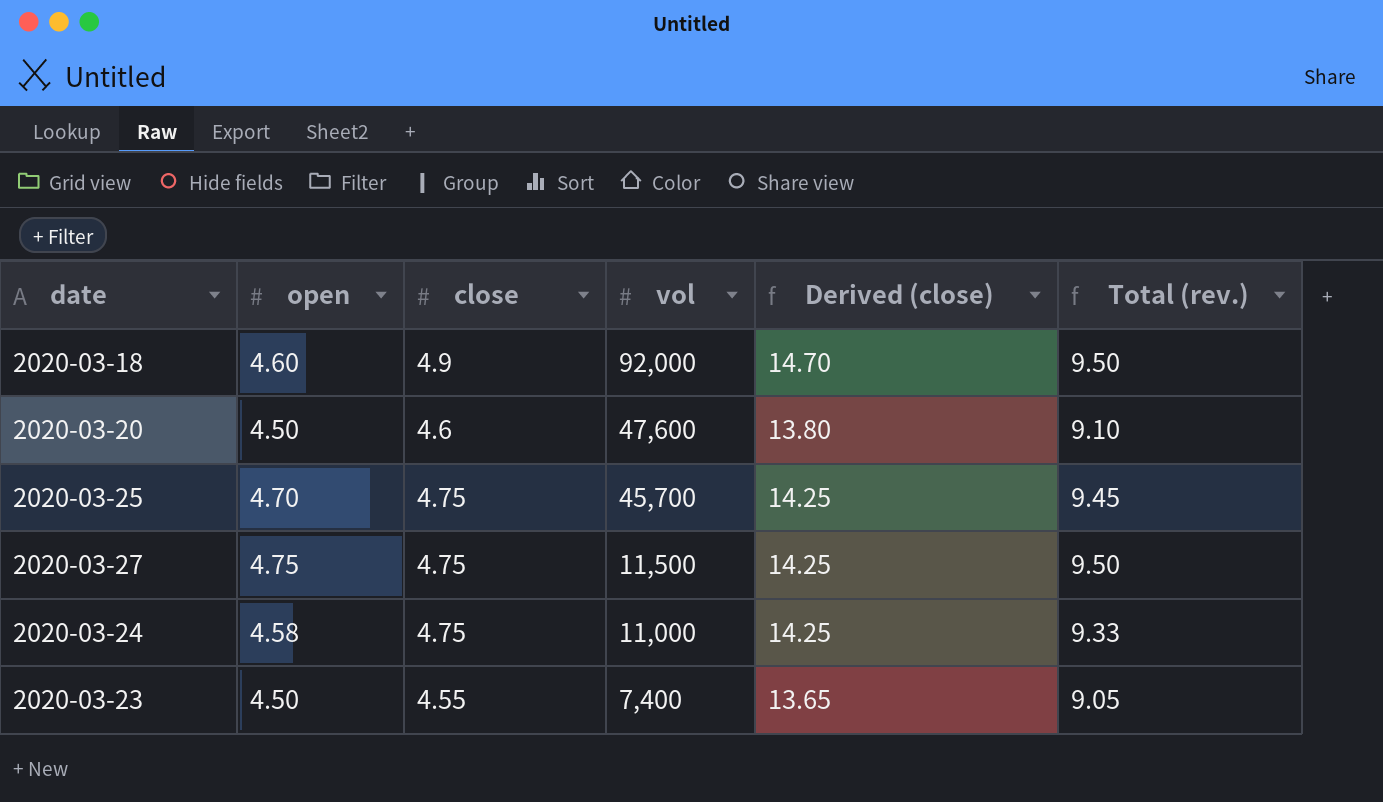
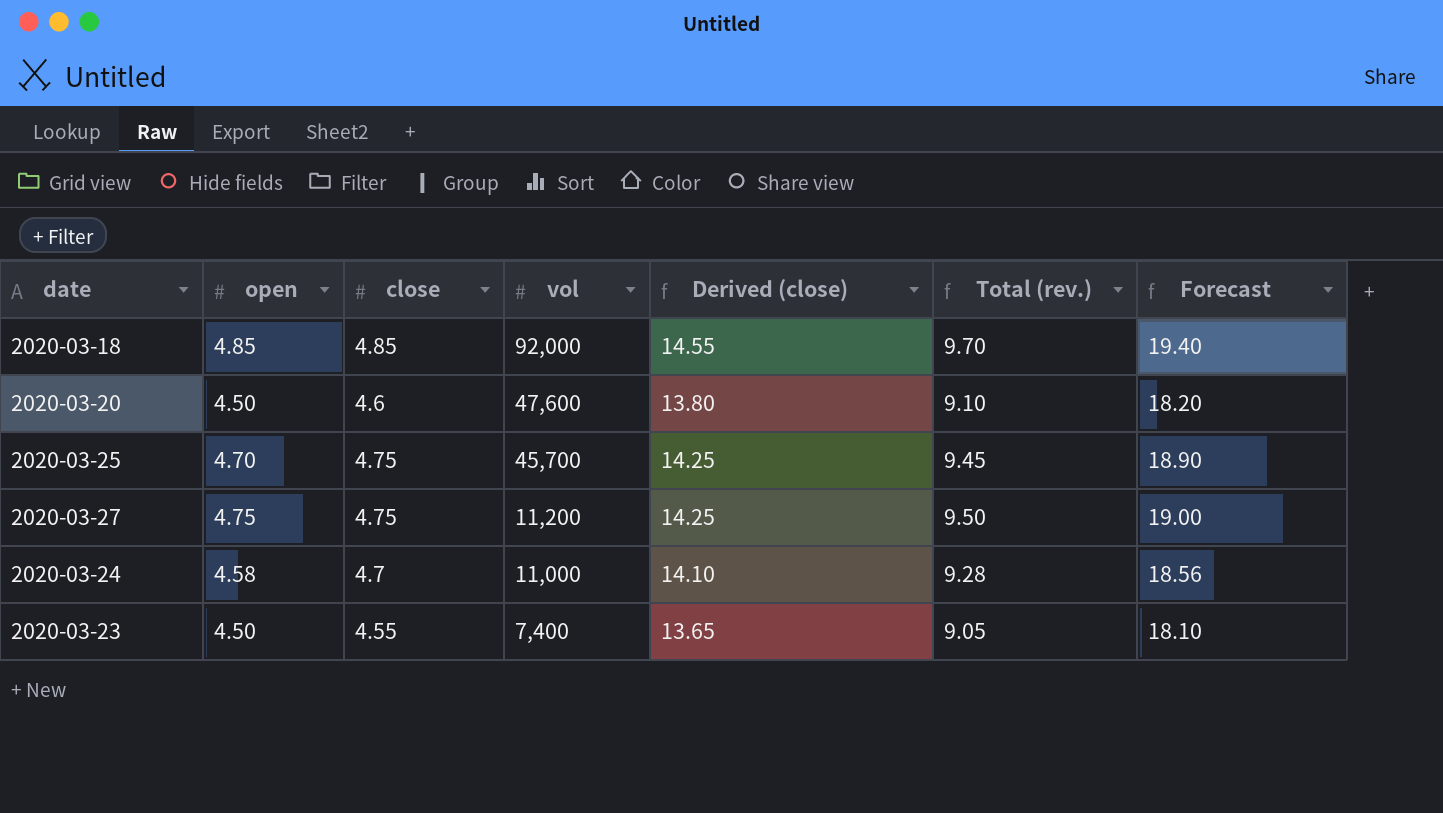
column Forecast | formula: none -> [Total (rev.)] * 2
2020-03-18 | open: 4.60 -> 4.85
2020-03-18 | close: 4.9 -> 4.85
2020-03-18 | Derived (close): 14.70 -> 14.55
2020-03-18 | Total (rev.): 9.50 -> 9.70
2020-03-27 | vol: 11,500 -> 11,200
2020-03-24 | close: 4.75 -> 4.7
2020-03-24 | Derived (close): 14.25 -> 14.10
2020-03-24 | Total (rev.): 9.33 -> 9.28

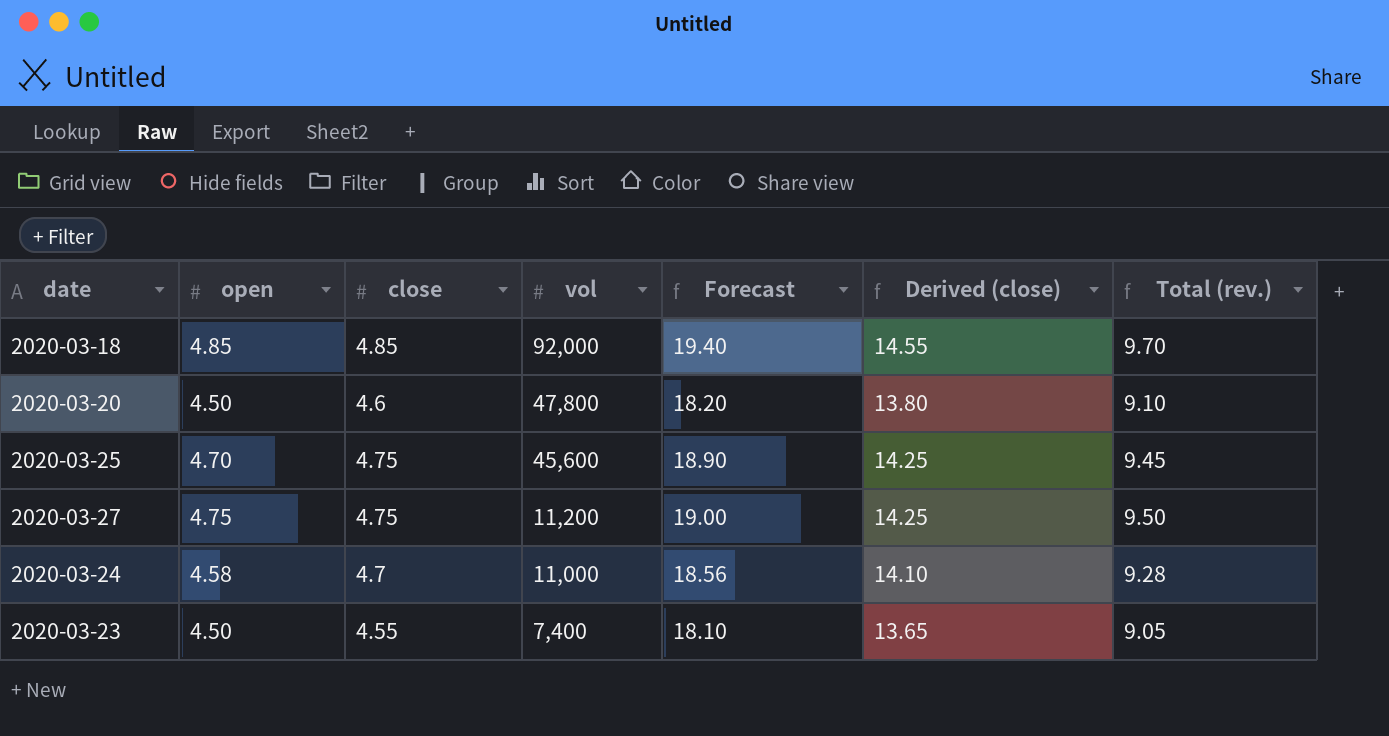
column Forecast | position: 7 -> 5
2020-03-20 | vol: 47,600 -> 47,800
2020-03-25 | vol: 45,700 -> 45,600

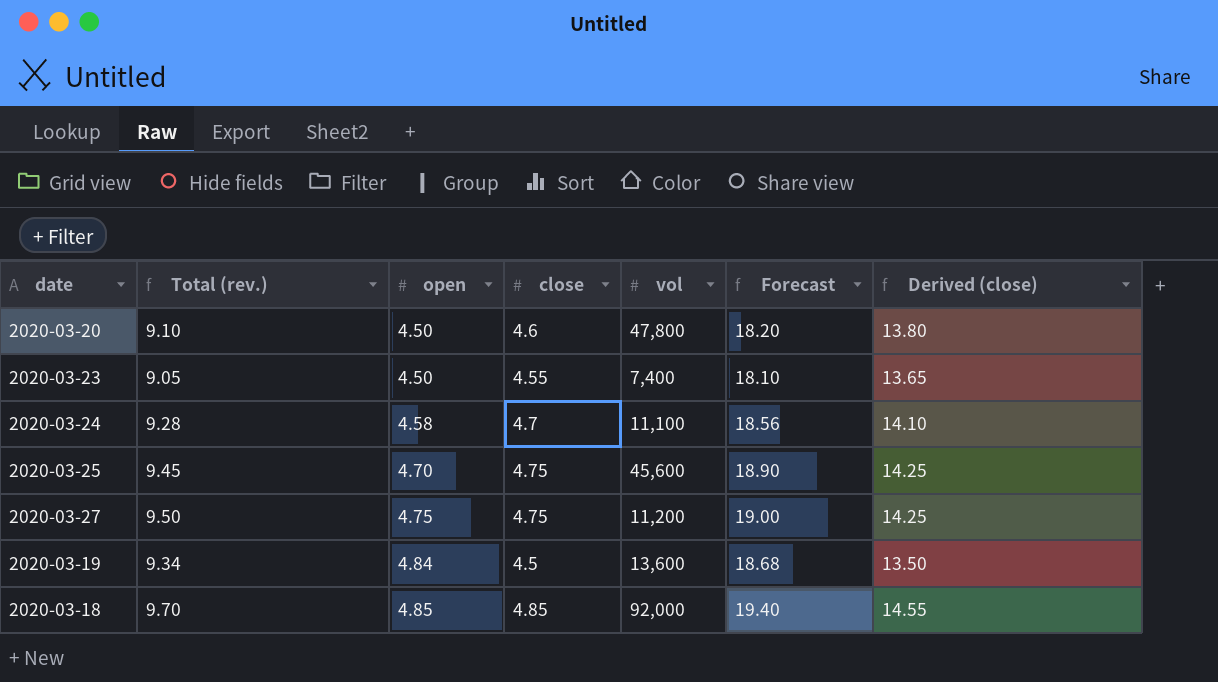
row order: vol descending -> open ascending
column Total (rev.) | position: 7 -> 2
2020-03-24 | vol: 11,000 -> 11,100
row 2020-03-19: none -> 9.34 | 4.84 | 4.5 | 13,600 | 18.68 | 13.50

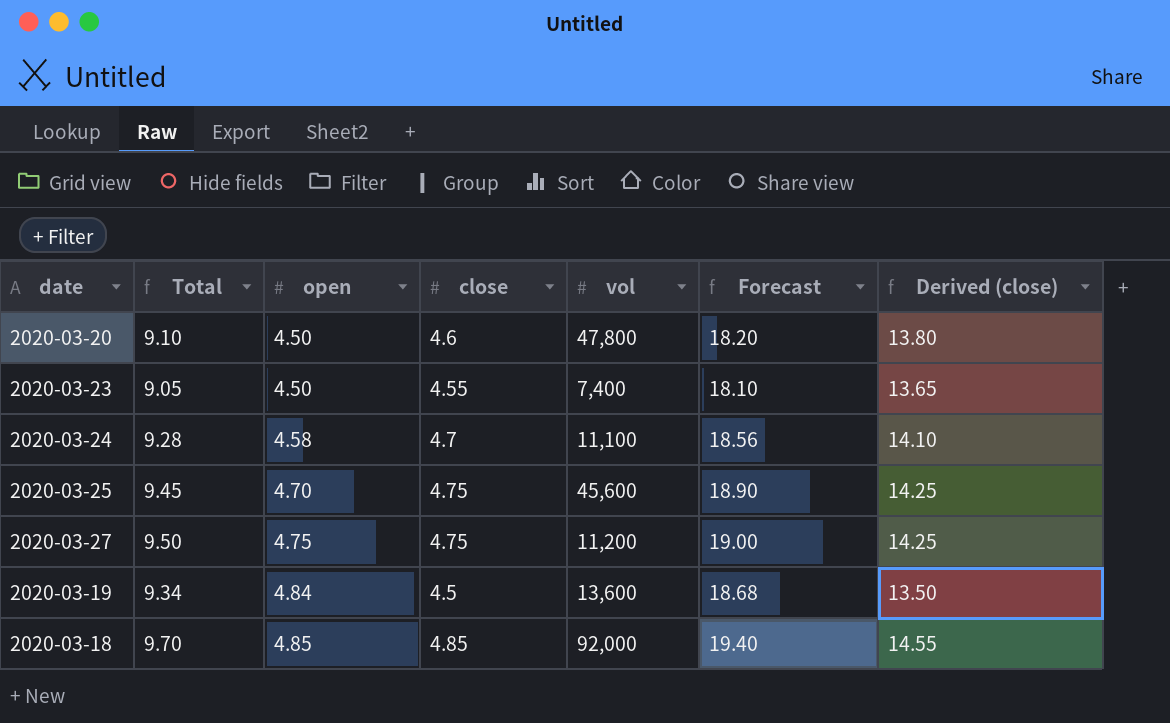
column name: Total (rev.) -> Total

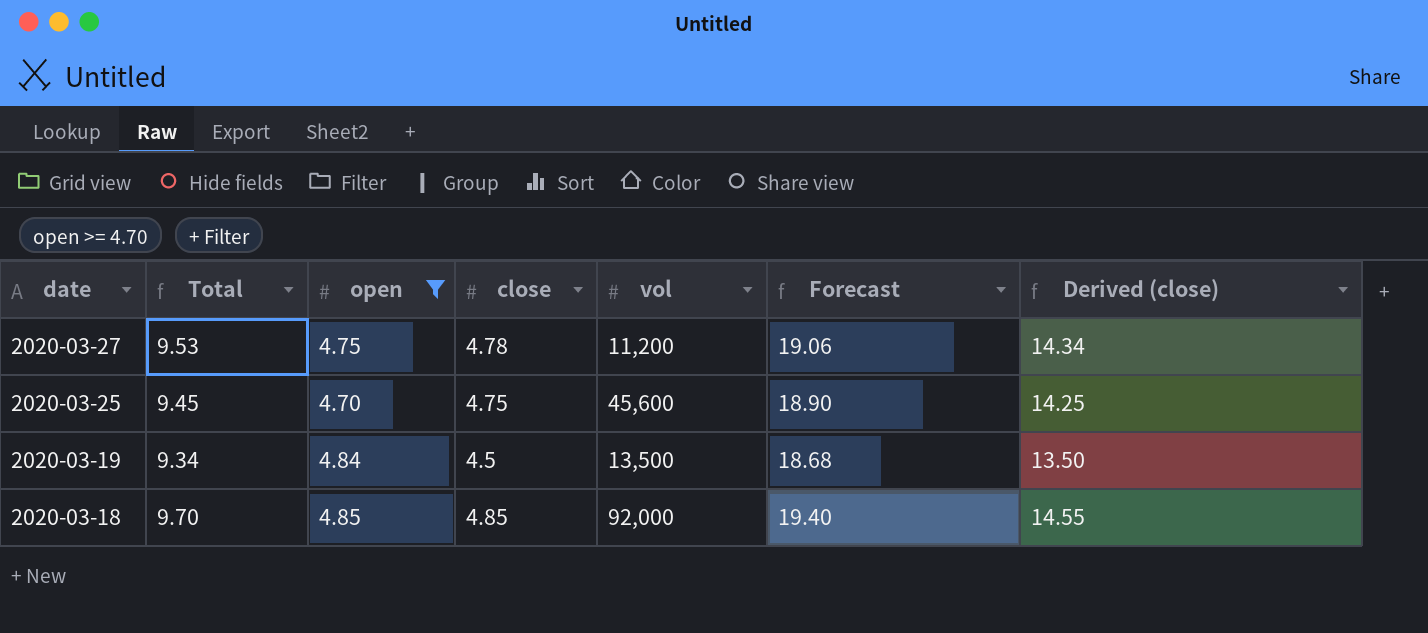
filter: none -> open >= 4.70
row order: open ascending -> date descending
2020-03-27 | Total: 9.50 -> 9.53
2020-03-27 | close: 4.75 -> 4.78
2020-03-27 | Forecast: 19.00 -> 19.06
2020-03-27 | Derived (close): 14.25 -> 14.34
2020-03-19 | vol: 13,600 -> 13,500

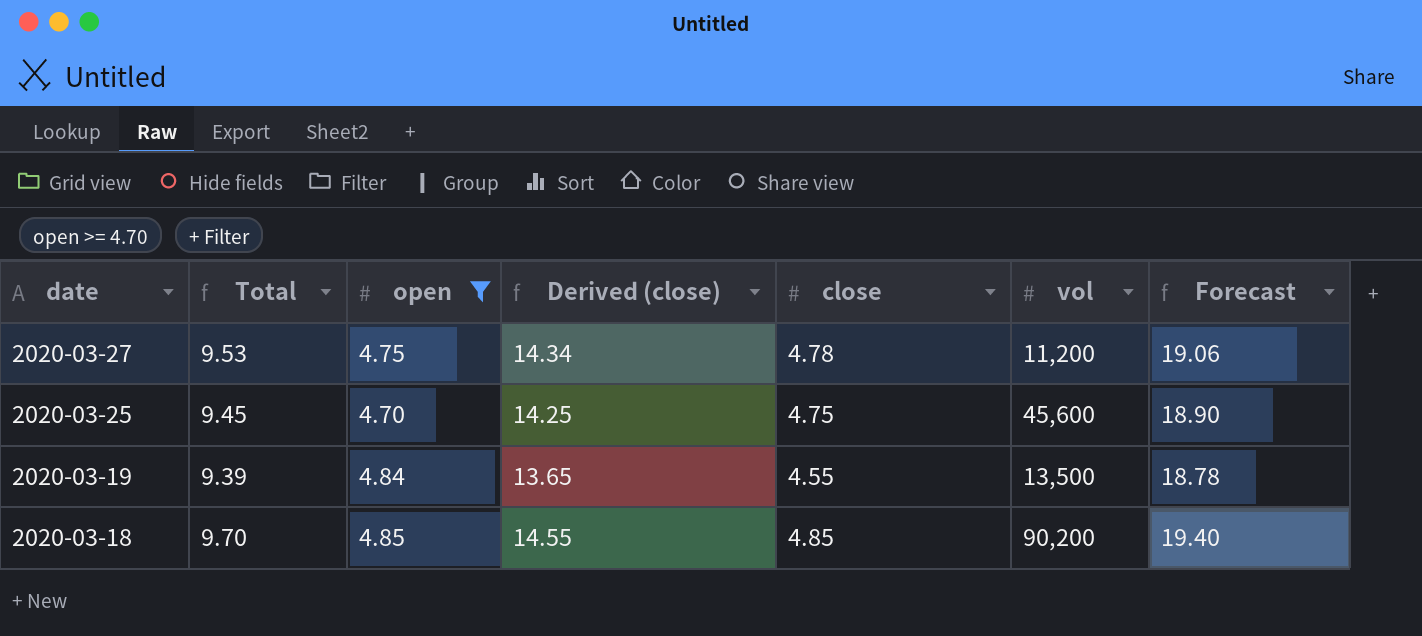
column Derived (close) | position: 7 -> 4
2020-03-19 | Total: 9.34 -> 9.39
2020-03-19 | Derived (close): 13.50 -> 13.65
2020-03-19 | close: 4.5 -> 4.55
2020-03-19 | Forecast: 18.68 -> 18.78
2020-03-18 | vol: 92,000 -> 90,200

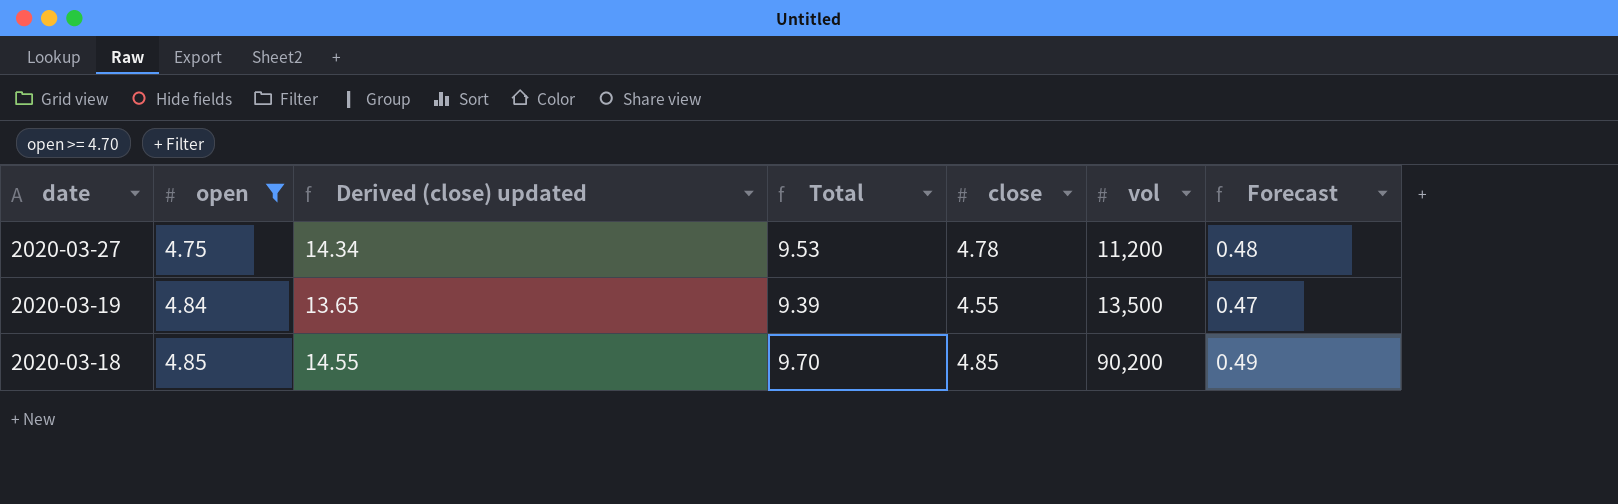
column name: Derived (close) -> Derived (close) updated
column Total | position: 2 -> 4
column Forecast | formula: [Total] * 2 -> [Total] * 0.05
row 2020-03-25: 9.45 | 4.70 | 14.25 | 4.75 | 45,600 | 18.90 -> none

